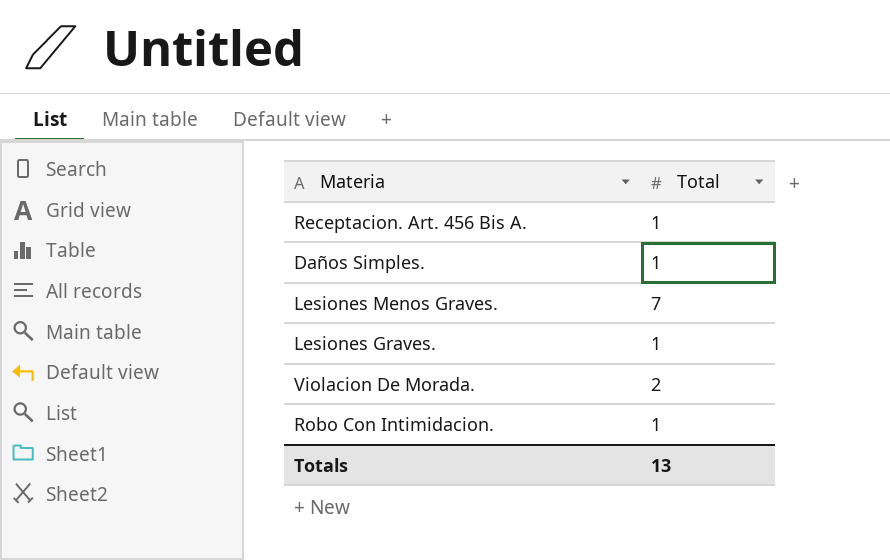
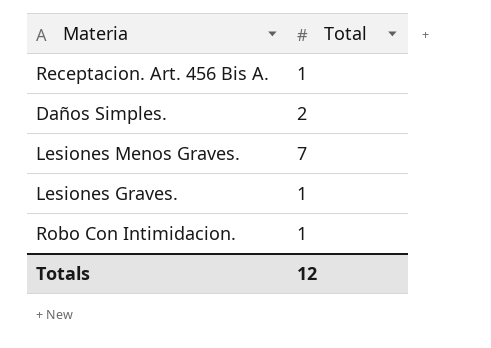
row Violacion De Morada.: 2 -> none
Daños Simples. | Total: 1 -> 2
Totals | Total: 13 -> 12

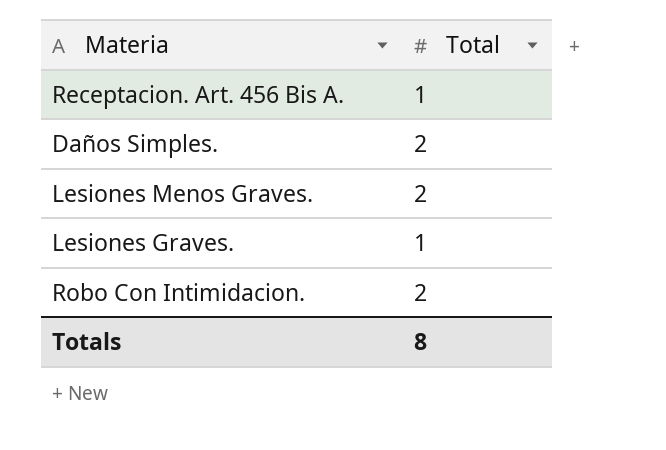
Lesiones Menos Graves. | Total: 7 -> 2
Robo Con Intimidacion. | Total: 1 -> 2
Totals | Total: 12 -> 8

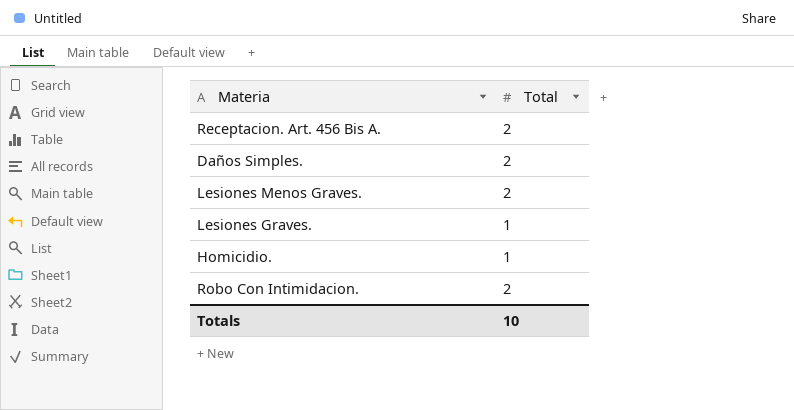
Receptacion. Art. 456 Bis A. | Total: 1 -> 2
row Homicidio.: none -> 1
Totals | Total: 8 -> 10

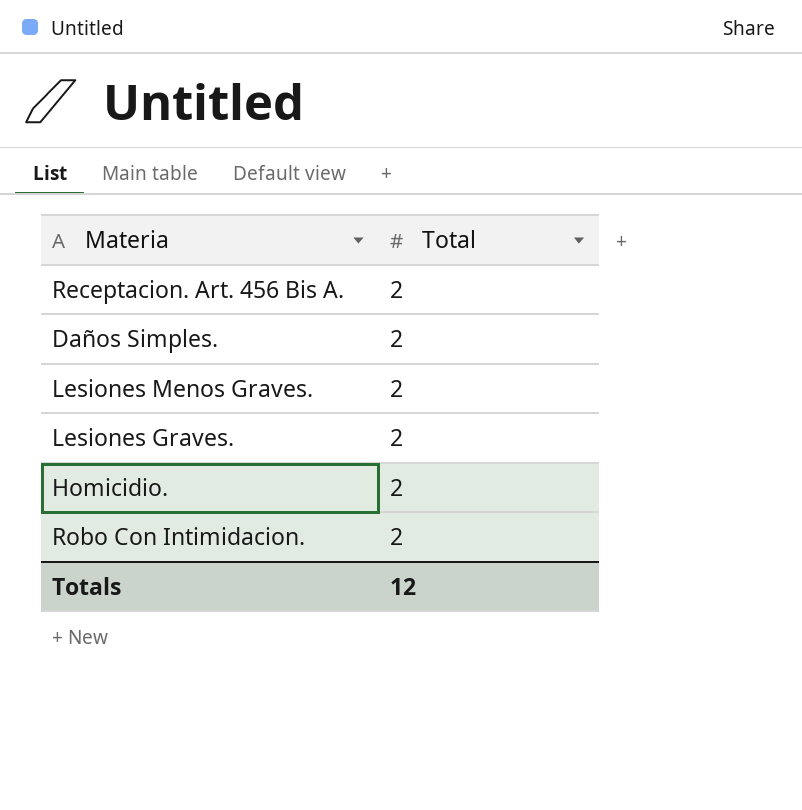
Lesiones Graves. | Total: 1 -> 2
Homicidio. | Total: 1 -> 2
Totals | Total: 10 -> 12

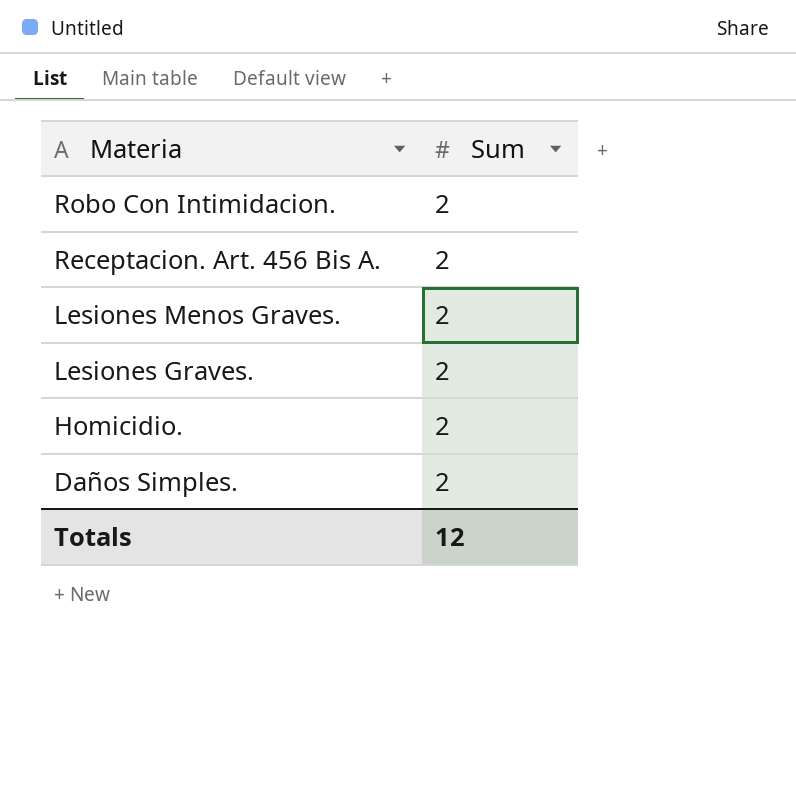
row order: none -> Materia descending
column name: Total -> Sum

